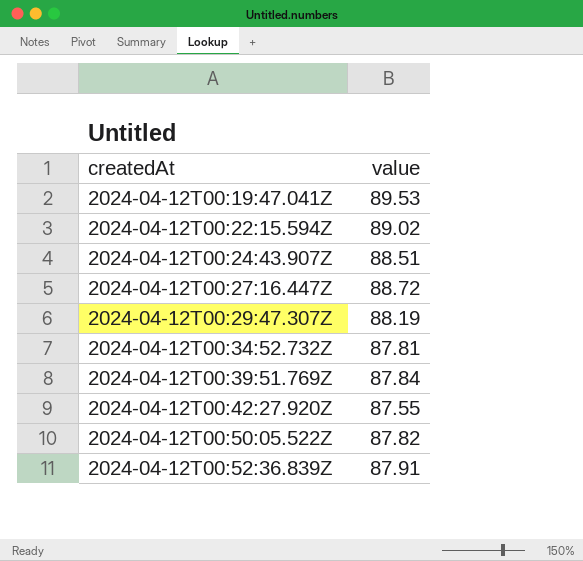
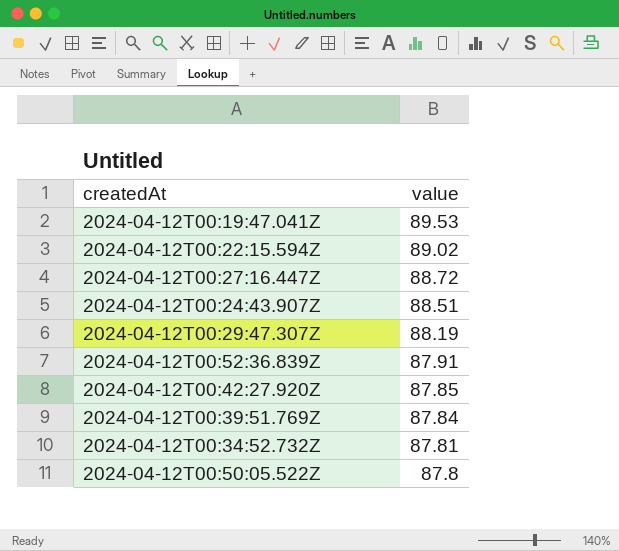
row order: createdAt ascending -> value descending
2024-04-12T00:42:27.920Z | value: 87.55 -> 87.85
2024-04-12T00:50:05.522Z | value: 87.82 -> 87.8

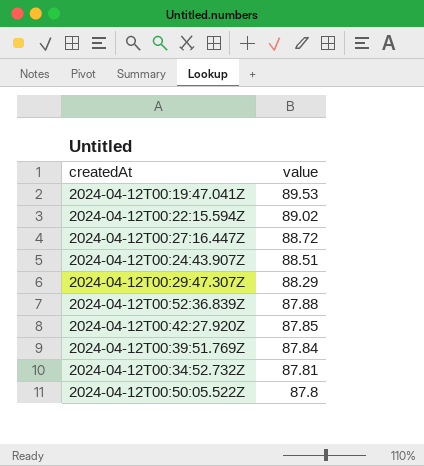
2024-04-12T00:29:47.307Z | value: 88.19 -> 88.29
2024-04-12T00:52:36.839Z | value: 87.91 -> 87.88

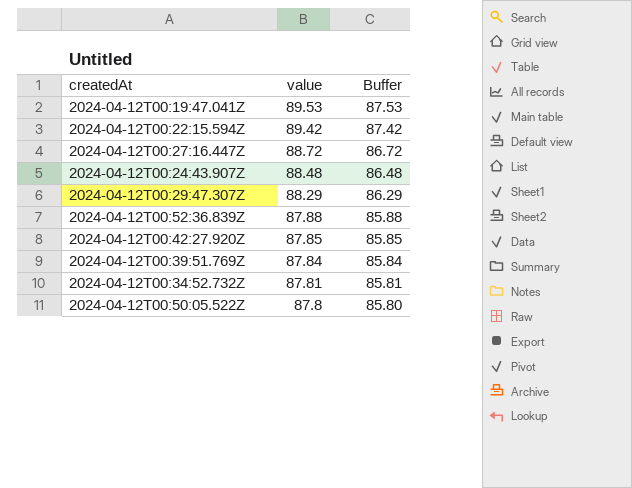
column Buffer | formula: none -> [value] - 2
2024-04-12T00:22:15.594Z | value: 89.02 -> 89.42
2024-04-12T00:24:43.907Z | value: 88.51 -> 88.48

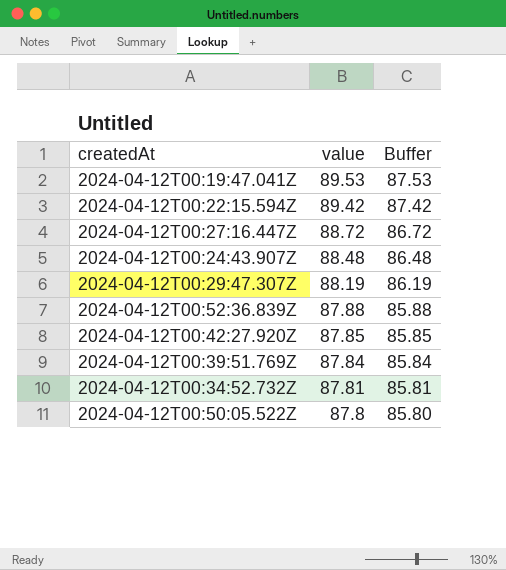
2024-04-12T00:29:47.307Z | value: 88.29 -> 88.19
2024-04-12T00:29:47.307Z | Buffer: 86.29 -> 86.19

